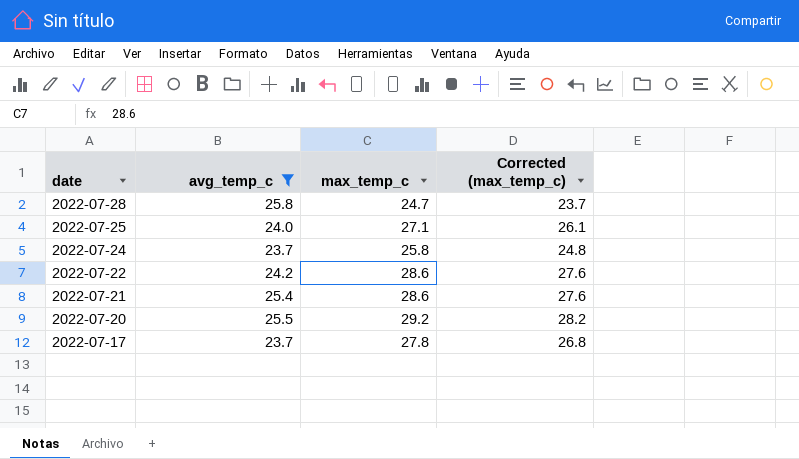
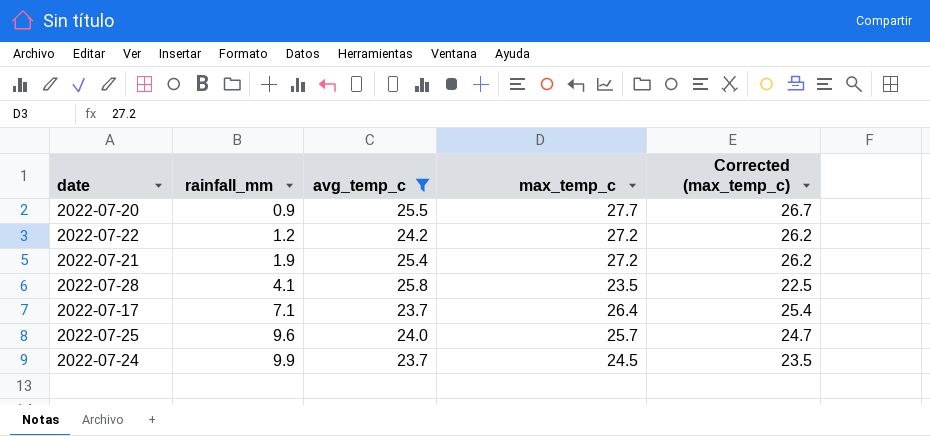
row order: date descending -> rainfall_mm ascending
column rainfall_mm | position: none -> 2
2022-07-20 | max_temp_c: 29.2 -> 27.7
2022-07-20 | Corrected (max_temp_c): 28.2 -> 26.7
2022-07-22 | max_temp_c: 28.6 -> 27.2
2022-07-22 | Corrected (max_temp_c): 27.6 -> 26.2
2022-07-21 | max_temp_c: 28.6 -> 27.2
2022-07-21 | Corrected (max_temp_c): 27.6 -> 26.2
2022-07-28 | max_temp_c: 24.7 -> 23.5
2022-07-28 | Corrected (max_temp_c): 23.7 -> 22.5
2022-07-17 | max_temp_c: 27.8 -> 26.4
2022-07-17 | Corrected (max_temp_c): 26.8 -> 25.4
2022-07-25 | max_temp_c: 27.1 -> 25.7
2022-07-25 | Corrected (max_temp_c): 26.1 -> 24.7
2022-07-24 | max_temp_c: 25.8 -> 24.5
2022-07-24 | Corrected (max_temp_c): 24.8 -> 23.5

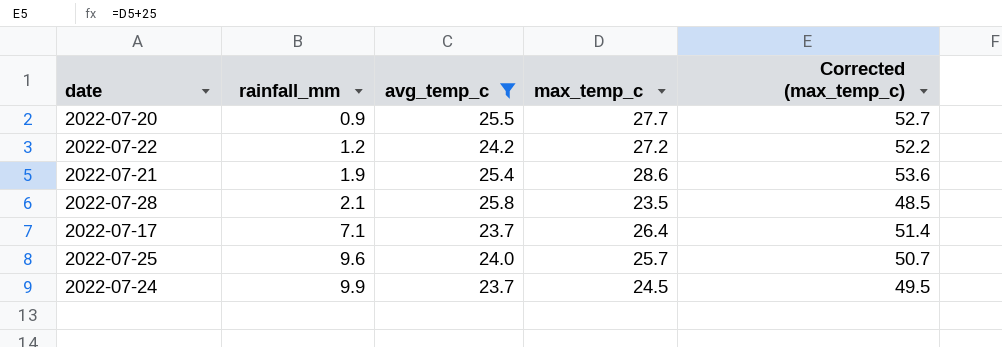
column Corrected (max_temp_c) | formula: [max_temp_c] - 1 -> [max_temp_c] + 25
2022-07-21 | max_temp_c: 27.2 -> 28.6
2022-07-28 | rainfall_mm: 4.1 -> 2.1

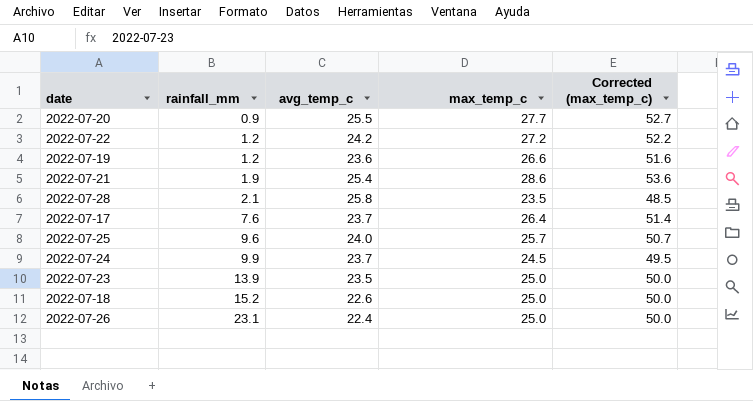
filter: avg_temp_c >= 23.7 -> none
2022-07-17 | rainfall_mm: 7.1 -> 7.6

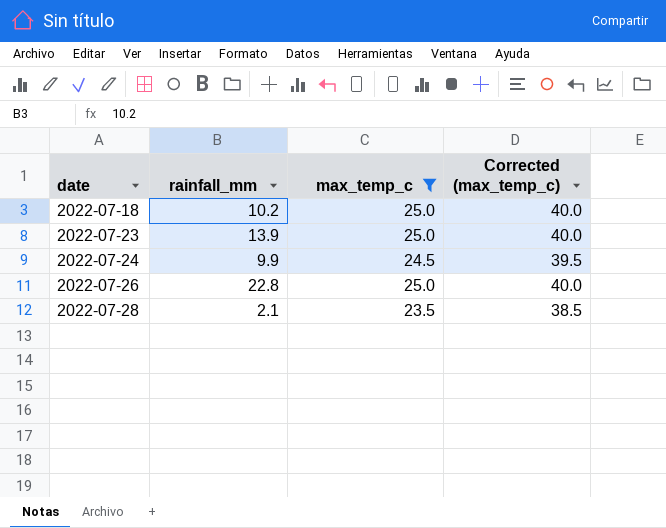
filter: none -> max_temp_c <= 25.0
row order: rainfall_mm ascending -> date ascending
column avg_temp_c | position: 3 -> none
column Corrected (max_temp_c) | formula: [max_temp_c] + 25 -> [max_temp_c] + 15
2022-07-18 | rainfall_mm: 15.2 -> 10.2
2022-07-26 | rainfall_mm: 23.1 -> 22.8

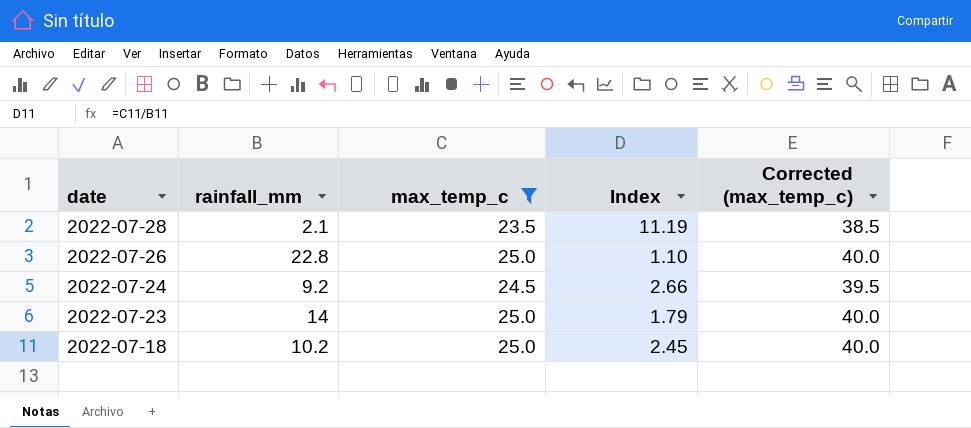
row order: date ascending -> date descending
column Index | formula: none -> [max_temp_c] / [rainfall_mm]
2022-07-24 | rainfall_mm: 9.9 -> 9.2
2022-07-23 | rainfall_mm: 13.9 -> 14

